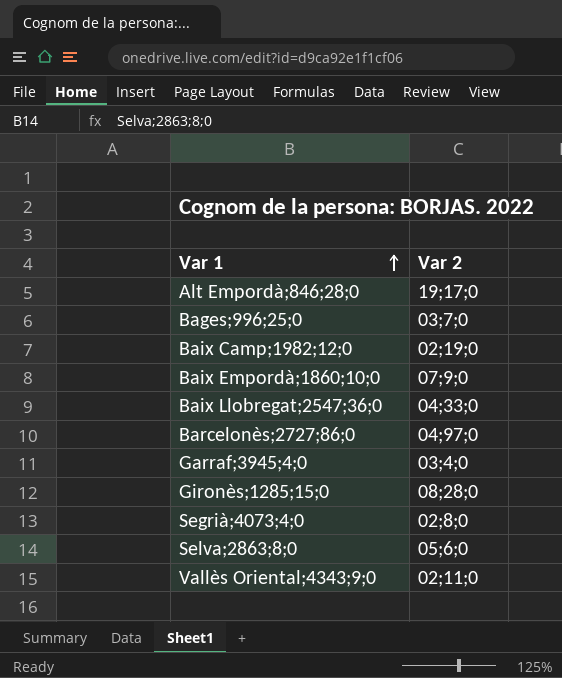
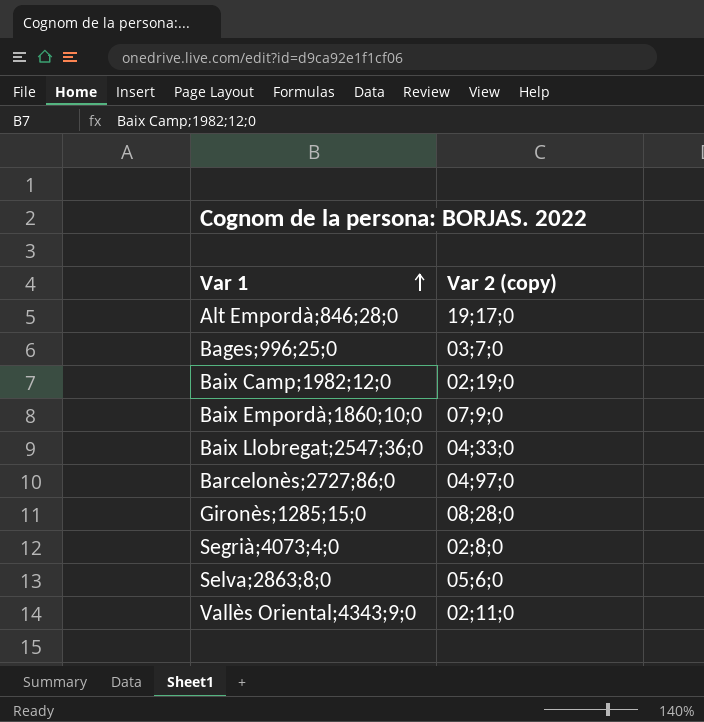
column name: Var 2 -> Var 2 (copy)
row Garraf;3945;4;0: 03;4;0 -> none

